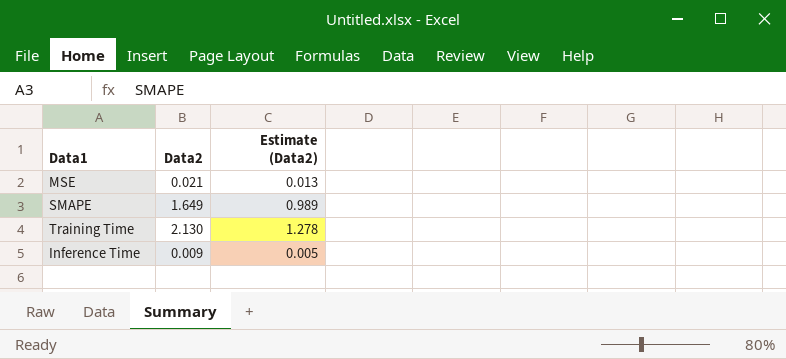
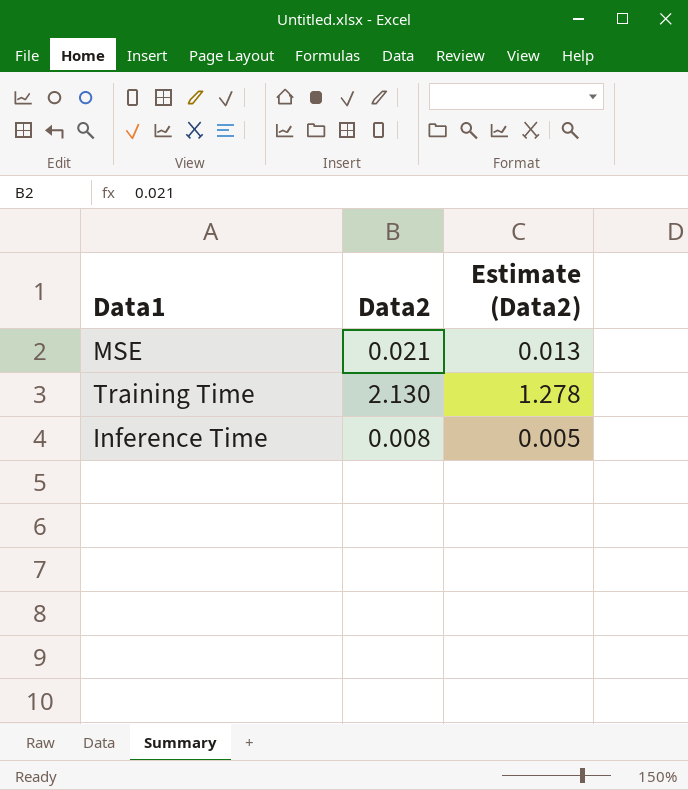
row SMAPE: 1.649 | 0.989 -> none
Inference Time | Data2: 0.009 -> 0.008

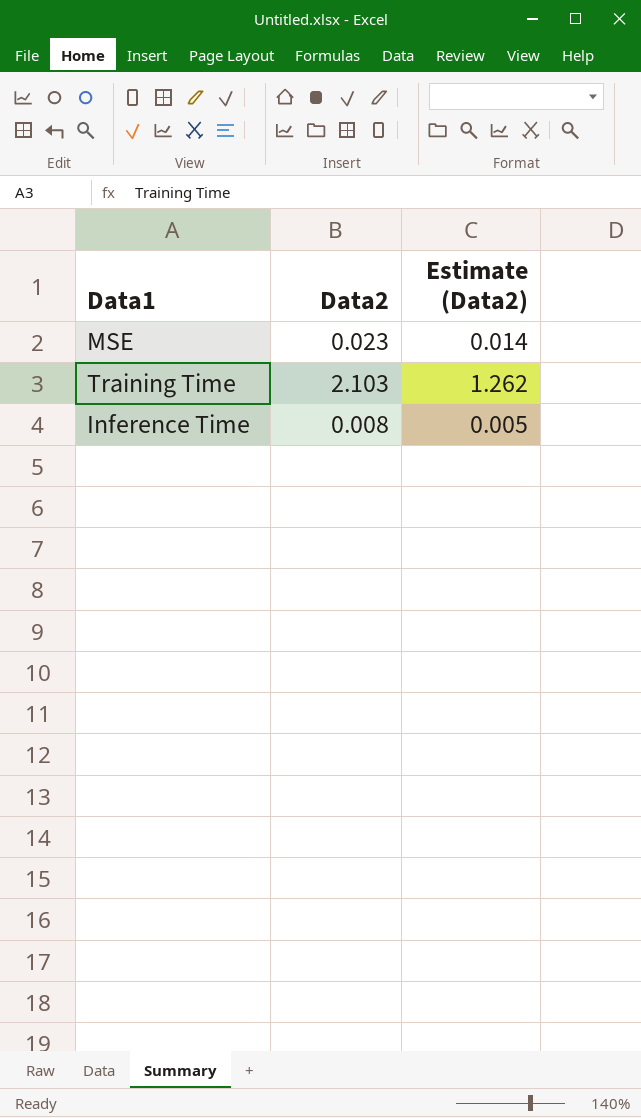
MSE | Data2: 0.021 -> 0.023
MSE | Estimate (Data2): 0.013 -> 0.014
Training Time | Data2: 2.130 -> 2.103
Training Time | Estimate (Data2): 1.278 -> 1.262

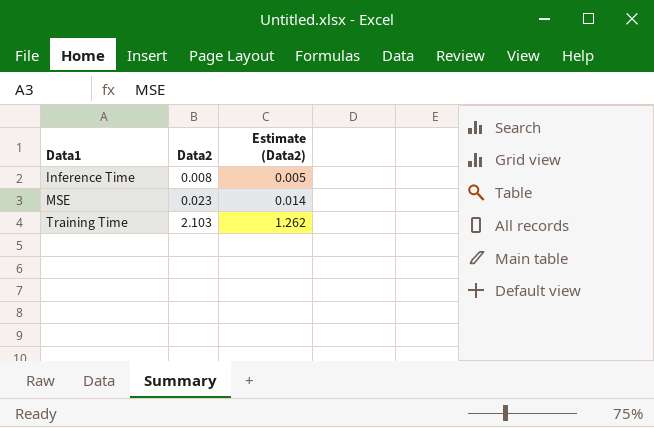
row order: none -> Data1 ascending

